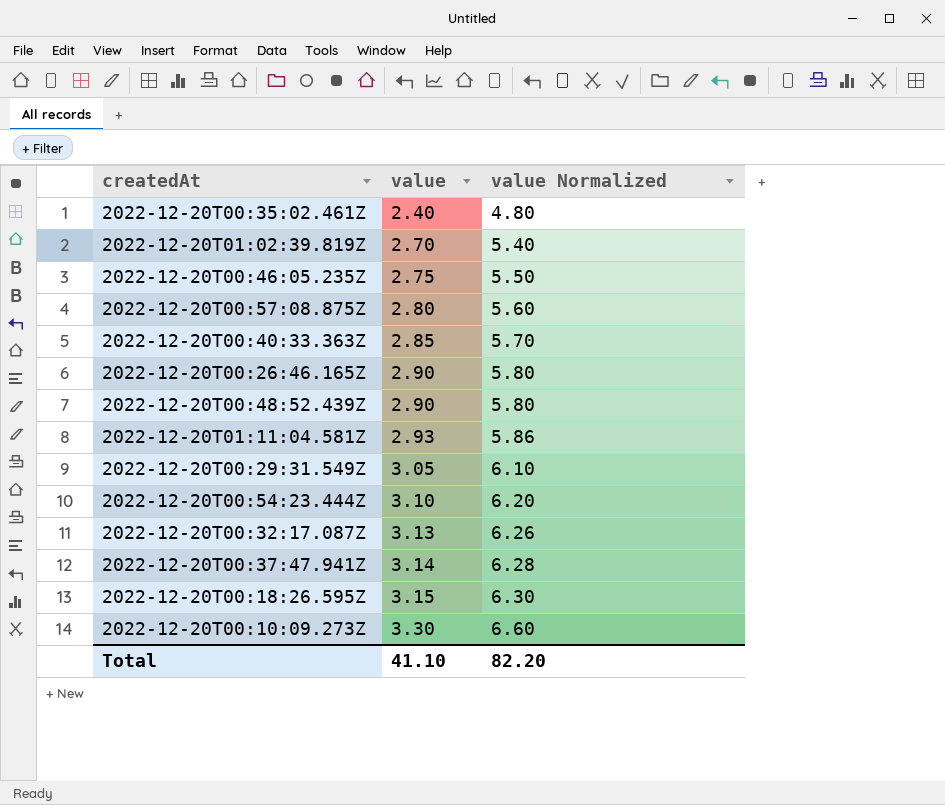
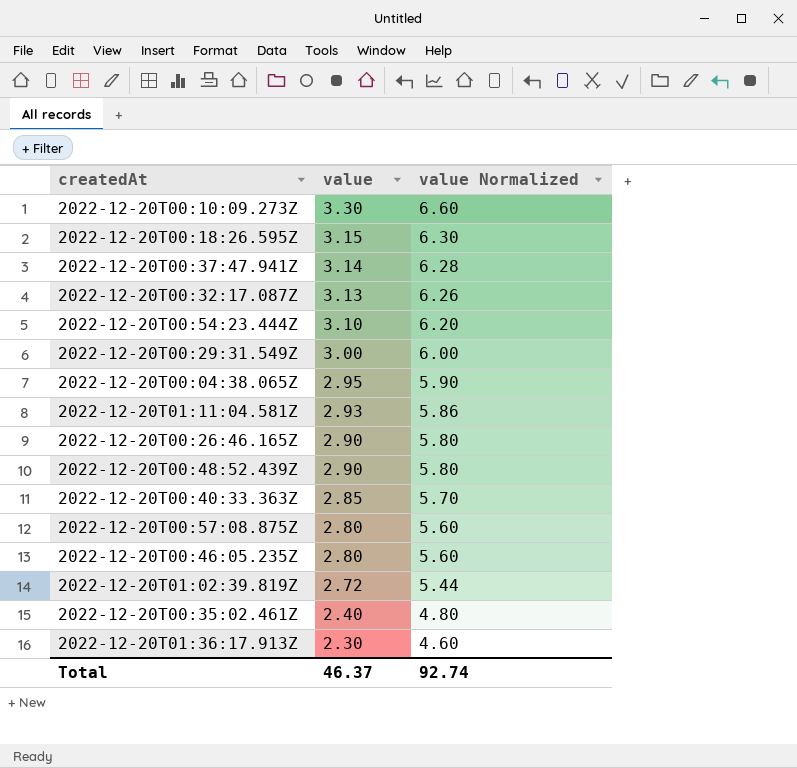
row order: value ascending -> value descending
2022-12-20T00:29:31.549Z | value: 3.05 -> 3.00
2022-12-20T00:29:31.549Z | value Normalized: 6.10 -> 6.00
row 2022-12-20T00:04:38.065Z: none -> 2.95 | 5.90
2022-12-20T00:46:05.235Z | value: 2.75 -> 2.80
2022-12-20T00:46:05.235Z | value Normalized: 5.50 -> 5.60
2022-12-20T01:02:39.819Z | value: 2.70 -> 2.72
2022-12-20T01:02:39.819Z | value Normalized: 5.40 -> 5.44
row 2022-12-20T01:36:17.913Z: none -> 2.30 | 4.60
Total | value: 41.10 -> 46.37
Total | value Normalized: 82.20 -> 92.74

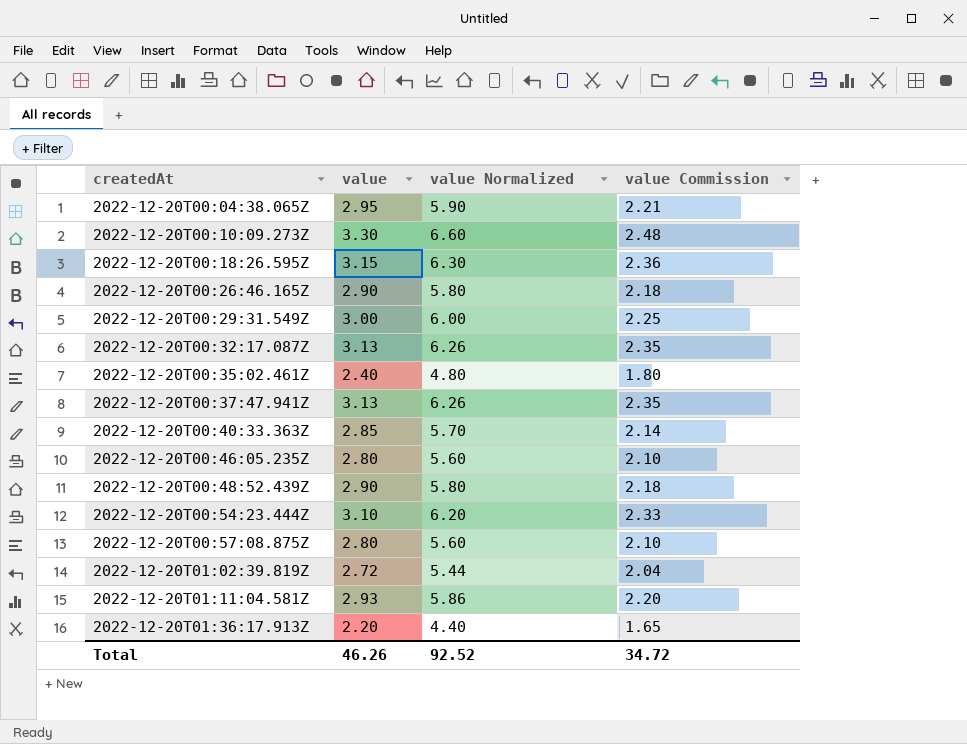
row order: value descending -> createdAt ascending
column value Commission | formula: none -> [value] * 0.75
2022-12-20T00:37:47.941Z | value: 3.14 -> 3.13
2022-12-20T00:37:47.941Z | value Normalized: 6.28 -> 6.26
2022-12-20T01:36:17.913Z | value: 2.30 -> 2.20
2022-12-20T01:36:17.913Z | value Normalized: 4.60 -> 4.40
Total | value: 46.37 -> 46.26
Total | value Normalized: 92.74 -> 92.52

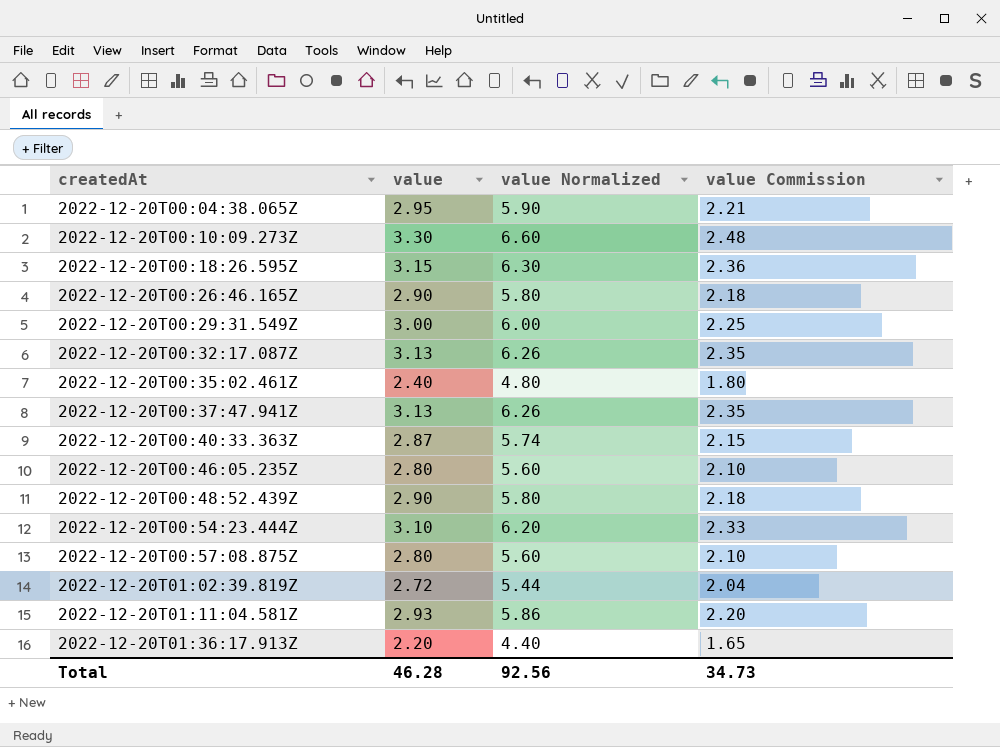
2022-12-20T00:40:33.363Z | value: 2.85 -> 2.87
2022-12-20T00:40:33.363Z | value Normalized: 5.70 -> 5.74
2022-12-20T00:40:33.363Z | value Commission: 2.14 -> 2.15
Total | value: 46.26 -> 46.28
Total | value Normalized: 92.52 -> 92.56
Total | value Commission: 34.72 -> 34.73

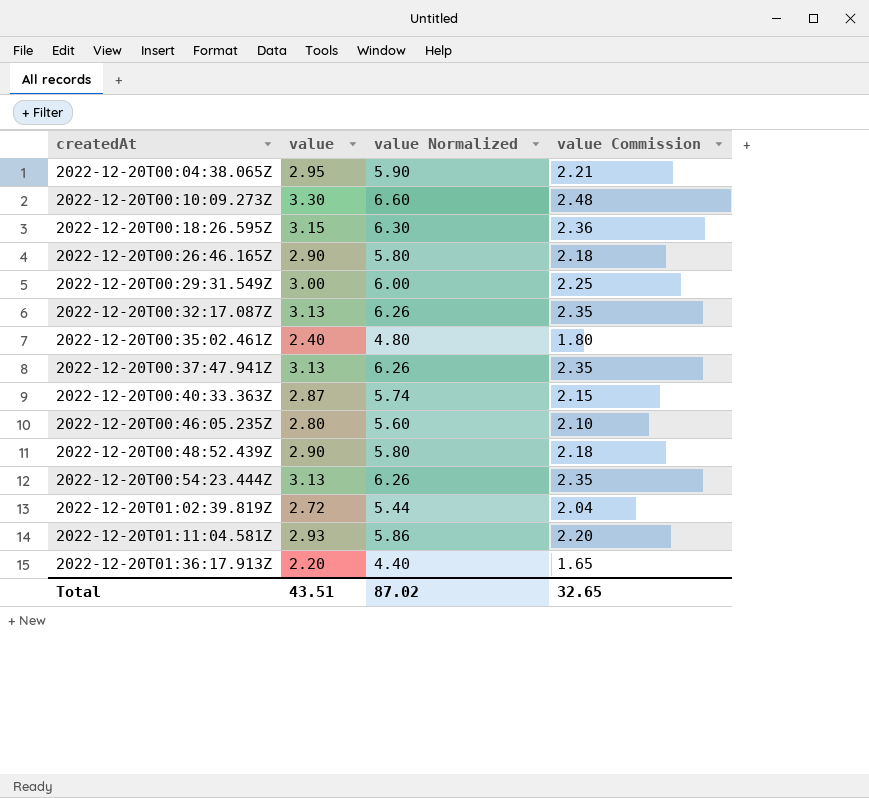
row 2022-12-20T00:57:08.875Z: 2.80 | 5.60 | 2.10 -> none
2022-12-20T00:54:23.444Z | value: 3.10 -> 3.13
2022-12-20T00:54:23.444Z | value Normalized: 6.20 -> 6.26
2022-12-20T00:54:23.444Z | value Commission: 2.33 -> 2.35
Total | value: 46.28 -> 43.51
Total | value Normalized: 92.56 -> 87.02
Total | value Commission: 34.73 -> 32.65

